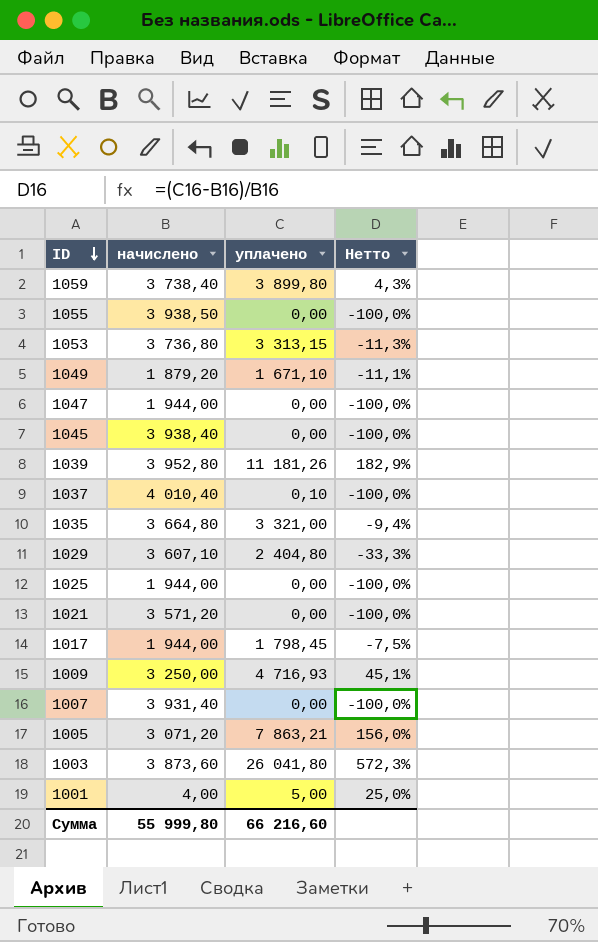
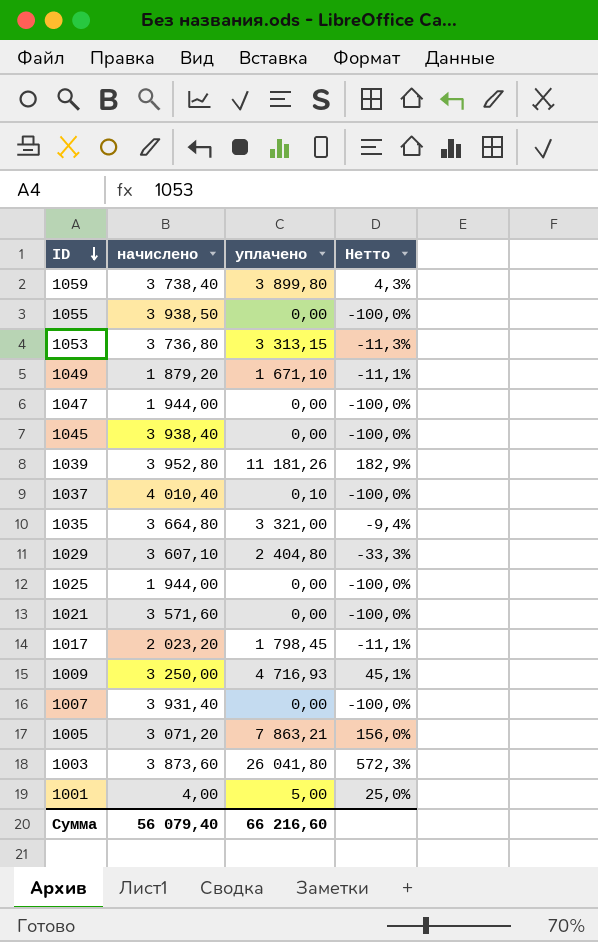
1021 | начислено: 3 571,20 -> 3 571,60
1017 | начислено: 1 944,00 -> 2 023,20
1017 | Нетто: -7,5% -> -11,1%
Сумма | начислено: 55 999,80 -> 56 079,40

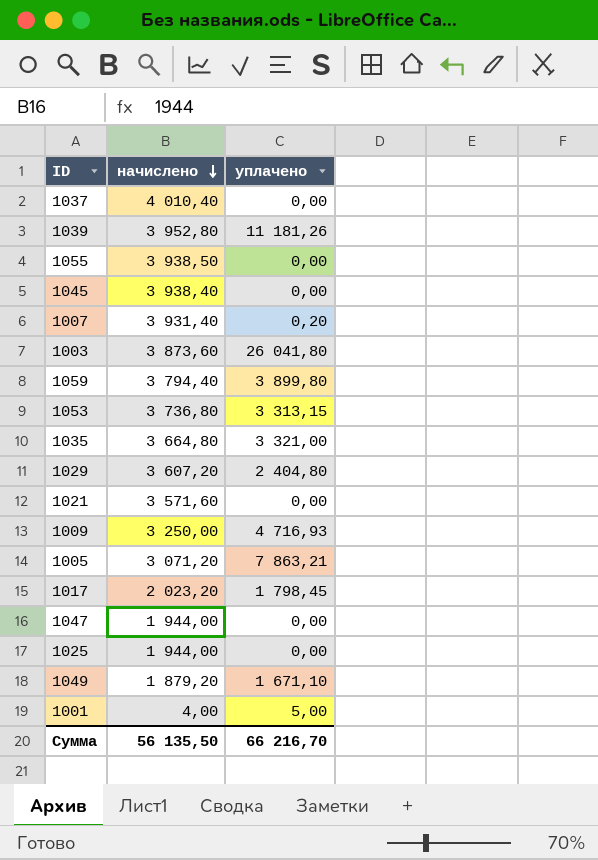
row order: ID descending -> начислено descending
column Нетто | formula: ([уплачено] - [начислено]) / [начислено] -> none
1037 | уплачено: 0,10 -> 0,00
1007 | уплачено: 0,00 -> 0,20
1059 | начислено: 3 738,40 -> 3 794,40
1029 | начислено: 3 607,10 -> 3 607,20
Сумма | начислено: 56 079,40 -> 56 135,50
Сумма | уплачено: 66 216,60 -> 66 216,70

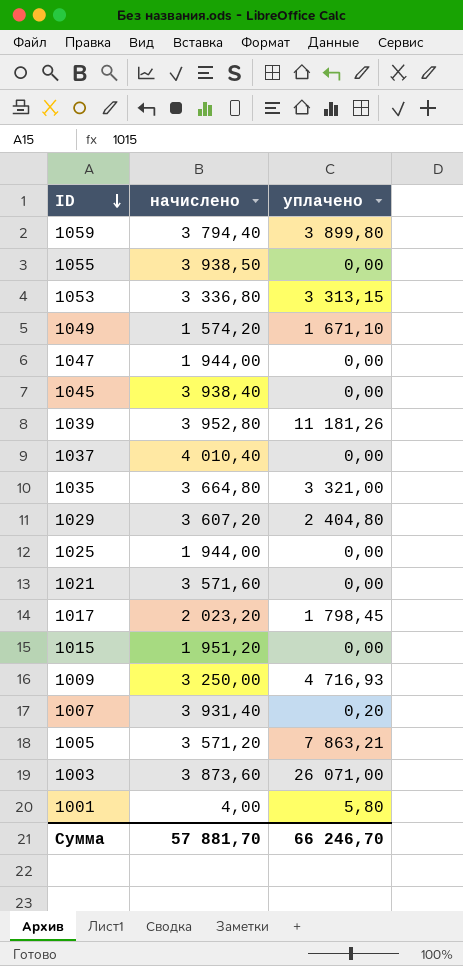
row order: начислено descending -> ID descending
1053 | начислено: 3 736,80 -> 3 336,80
1049 | начислено: 1 879,20 -> 1 574,20
row 1015: none -> 1 951,20 | 0,00
1005 | начислено: 3 071,20 -> 3 571,20
1003 | уплачено: 26 041,80 -> 26 071,00
1001 | уплачено: 5,00 -> 5,80
Сумма | начислено: 56 135,50 -> 57 881,70
Сумма | уплачено: 66 216,70 -> 66 246,70

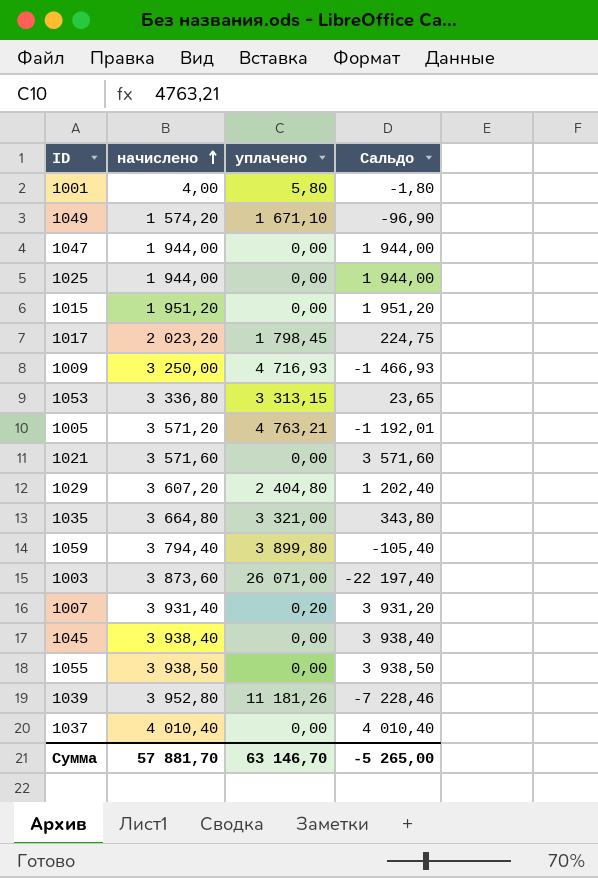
row order: ID descending -> начислено ascending
column Сальдо | formula: none -> [начислено] - [уплачено]
1005 | уплачено: 7 863,21 -> 4 763,21
Сумма | уплачено: 66 246,70 -> 63 146,70

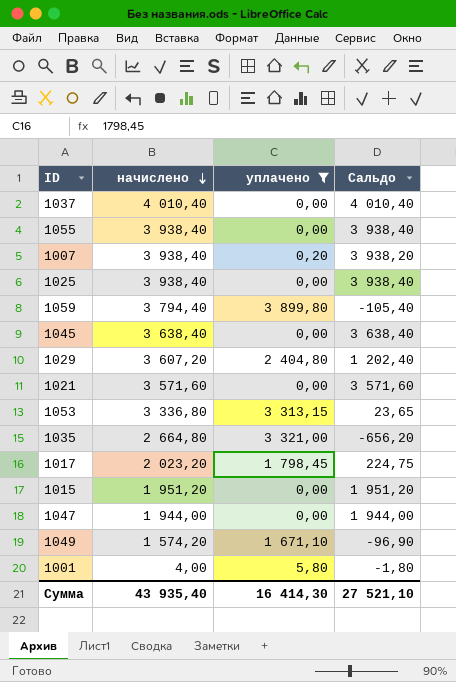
filter: none -> уплачено <= 3 899,80
row order: начислено ascending -> начислено descending
1055 | начислено: 3 938,50 -> 3 938,40
1055 | Сальдо: 3 938,50 -> 3 938,40
1007 | начислено: 3 931,40 -> 3 938,40
1007 | Сальдо: 3 931,20 -> 3 938,20
1025 | начислено: 1 944,00 -> 3 938,40
1025 | Сальдо: 1 944,00 -> 3 938,40
1045 | начислено: 3 938,40 -> 3 638,40
1045 | Сальдо: 3 938,40 -> 3 638,40
1035 | начислено: 3 664,80 -> 2 664,80
1035 | Сальдо: 343,80 -> -656,20
Сумма | начислено: 57 881,70 -> 43 935,40
Сумма | уплачено: 63 146,70 -> 16 414,30
Сумма | Сальдо: -5 265,00 -> 27 521,10

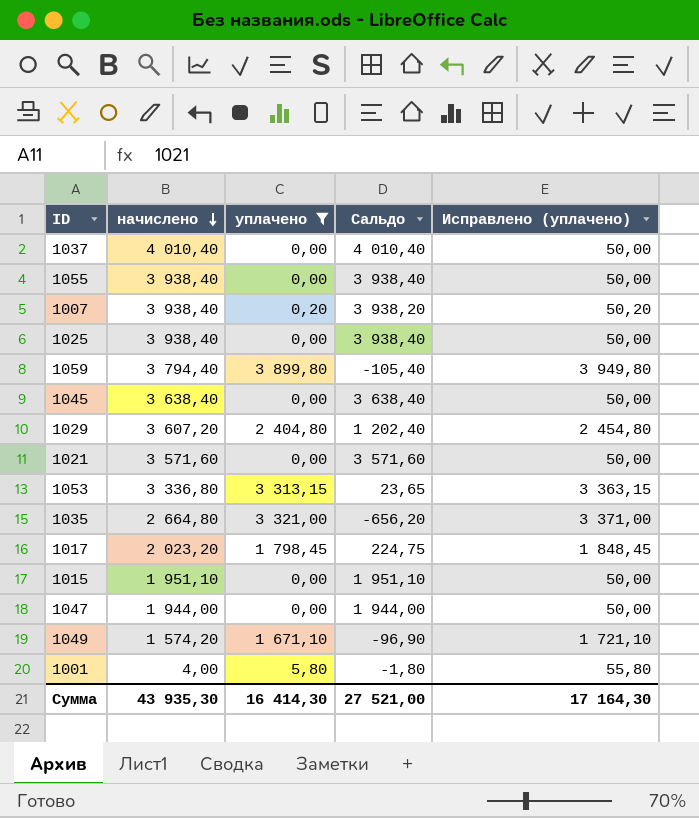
column Исправлено (уплачено) | formula: none -> [уплачено] + 50
1015 | начислено: 1 951,20 -> 1 951,10
1015 | Сальдо: 1 951,20 -> 1 951,10
Сумма | начислено: 43 935,40 -> 43 935,30
Сумма | Сальдо: 27 521,10 -> 27 521,00

